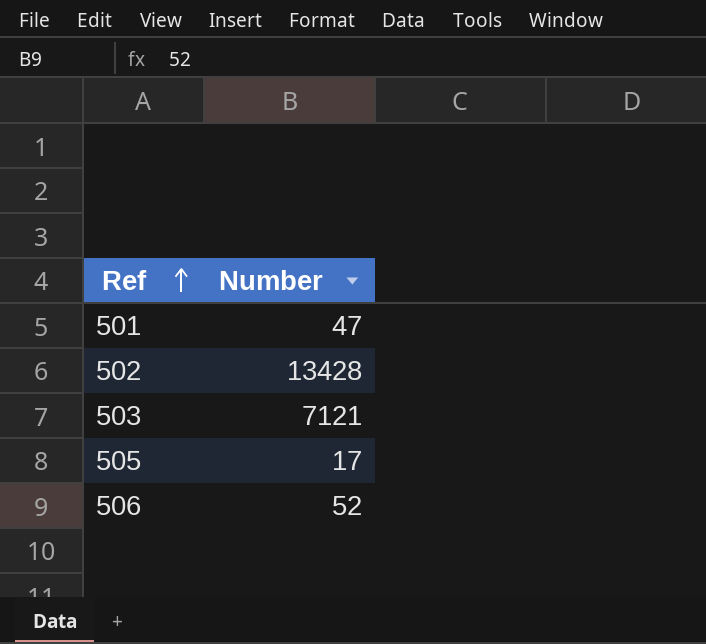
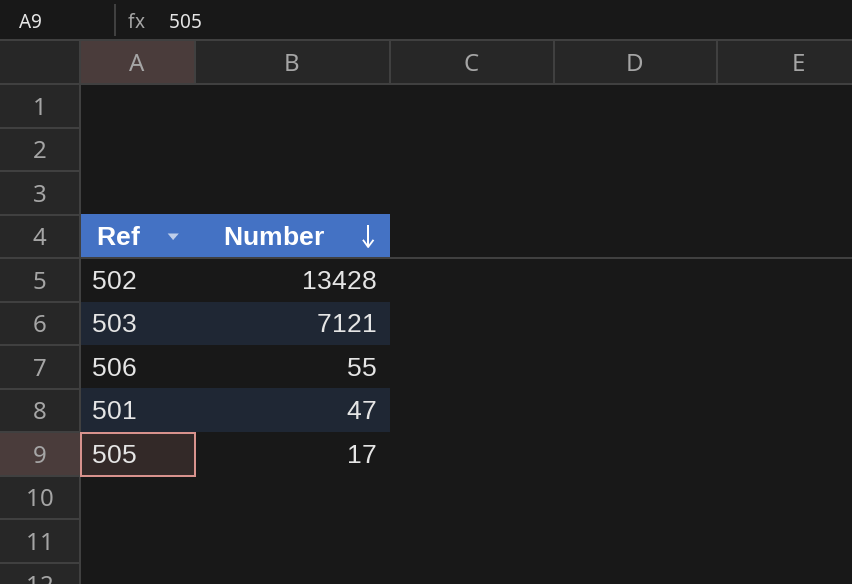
row order: Ref ascending -> Number descending
506 | Number: 52 -> 55

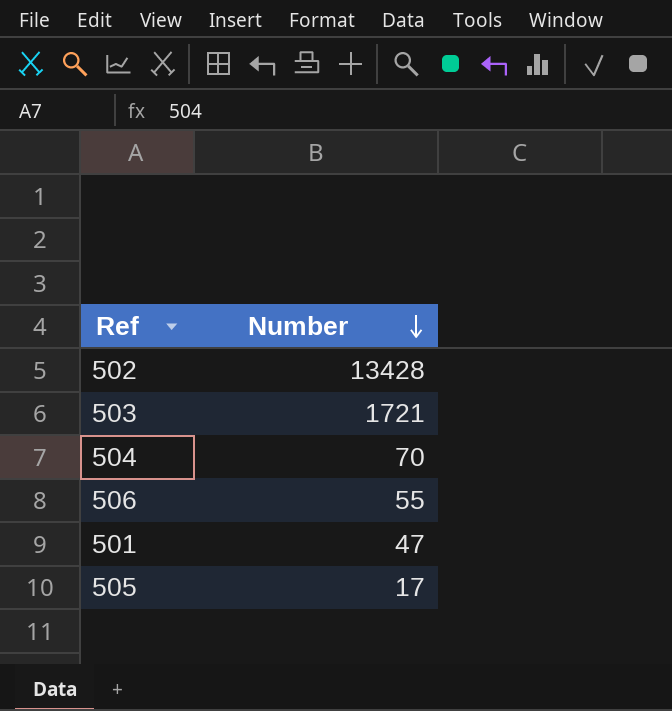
503 | Number: 7121 -> 1721
row 504: none -> 70

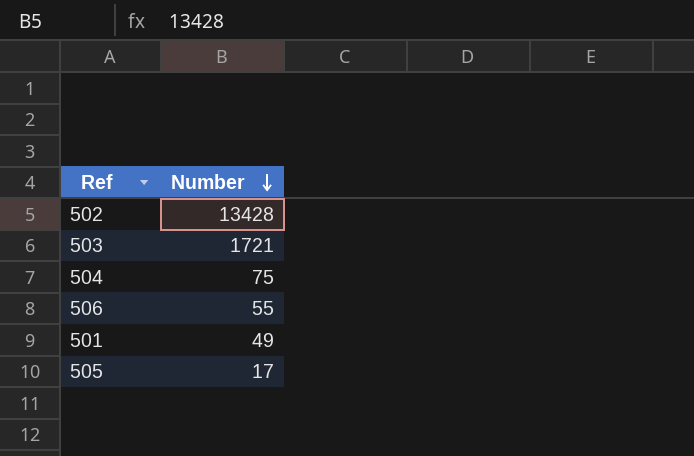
504 | Number: 70 -> 75
501 | Number: 47 -> 49

